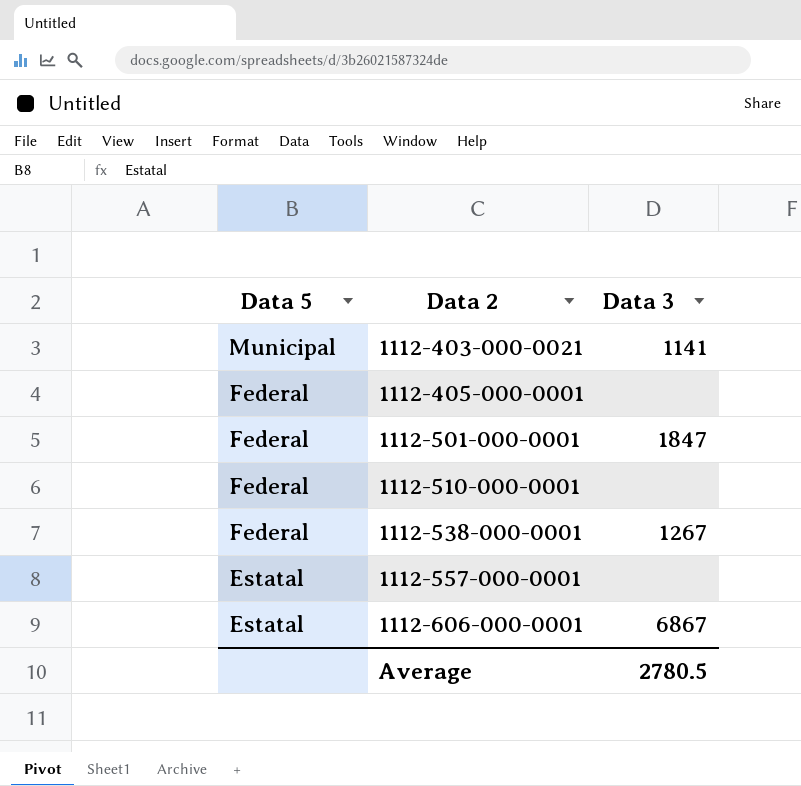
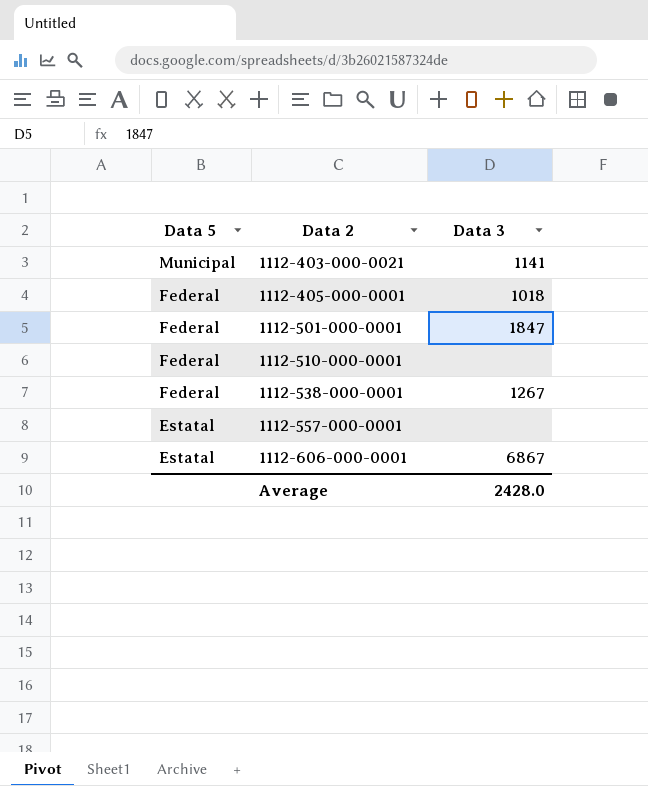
1112-405-000-0001 | Data 3: none -> 1018
Average | Data 3: 2780.5 -> 2428.0

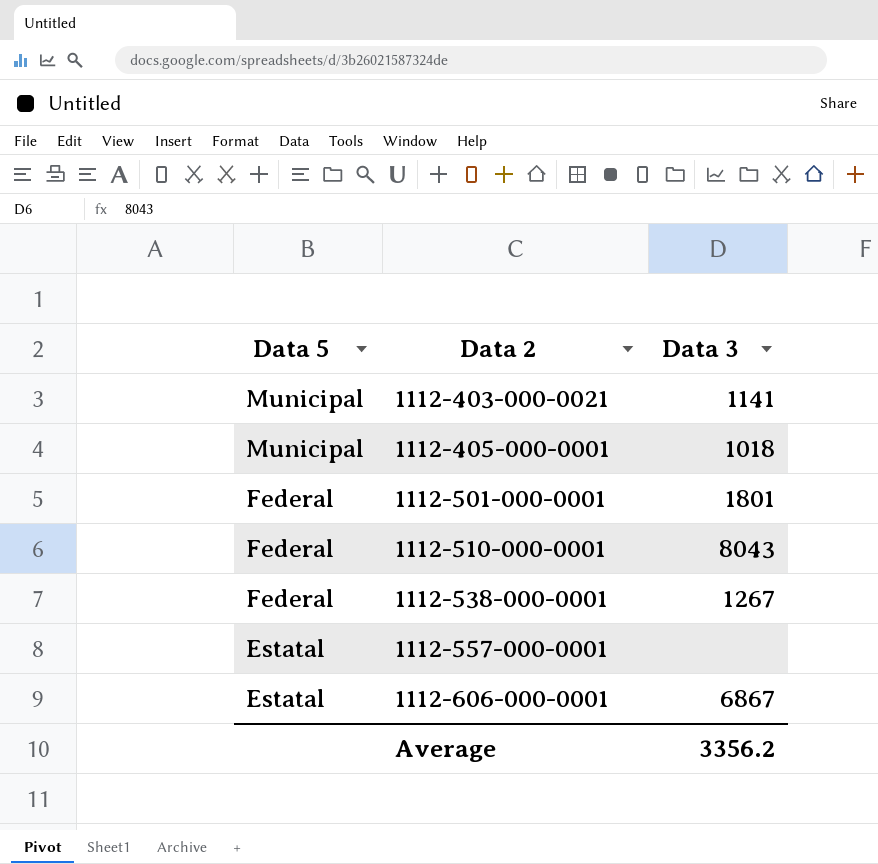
1112-405-000-0001 | Data 5: Federal -> Municipal
1112-501-000-0001 | Data 3: 1847 -> 1801
1112-510-000-0001 | Data 3: none -> 8043
Average | Data 3: 2428.0 -> 3356.2

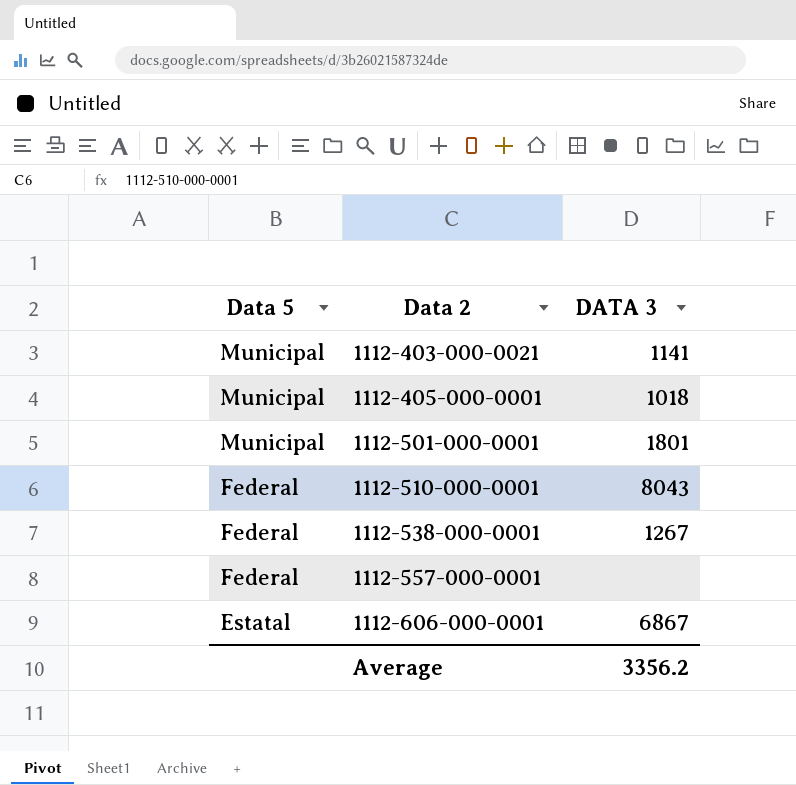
column name: Data 3 -> DATA 3
1112-501-000-0001 | Data 5: Federal -> Municipal
1112-557-000-0001 | Data 5: Estatal -> Federal

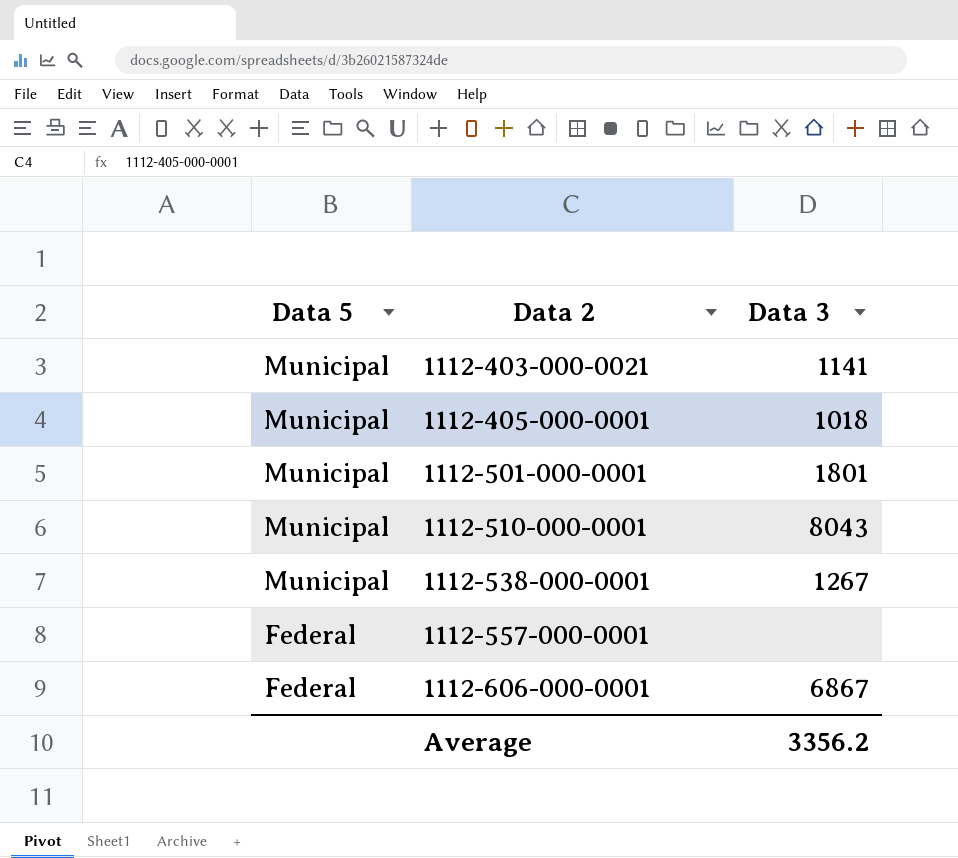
column name: DATA 3 -> Data 3
1112-510-000-0001 | Data 5: Federal -> Municipal
1112-538-000-0001 | Data 5: Federal -> Municipal
1112-606-000-0001 | Data 5: Estatal -> Federal

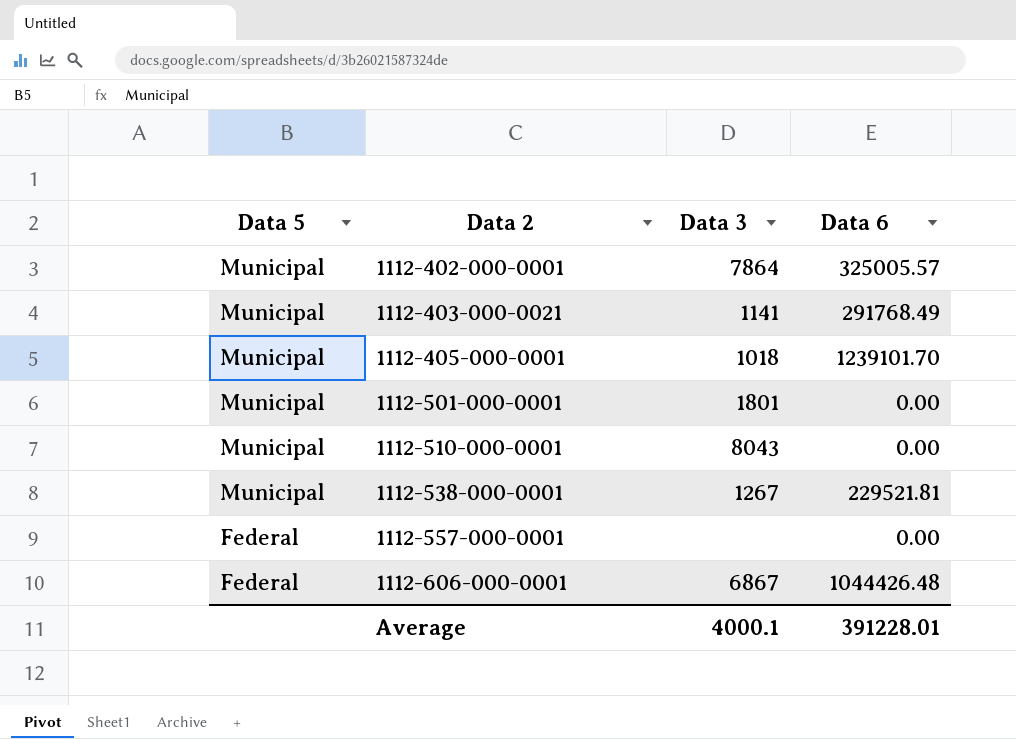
column Data 6 | position: none -> 4
row 1112-402-000-0001: none -> Municipal | 7864 | 325005.57
Average | Data 3: 3356.2 -> 4000.1

